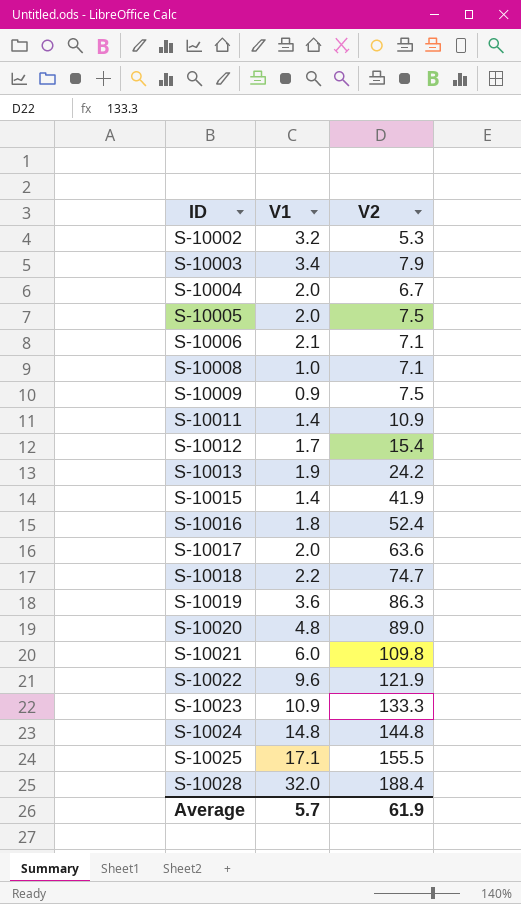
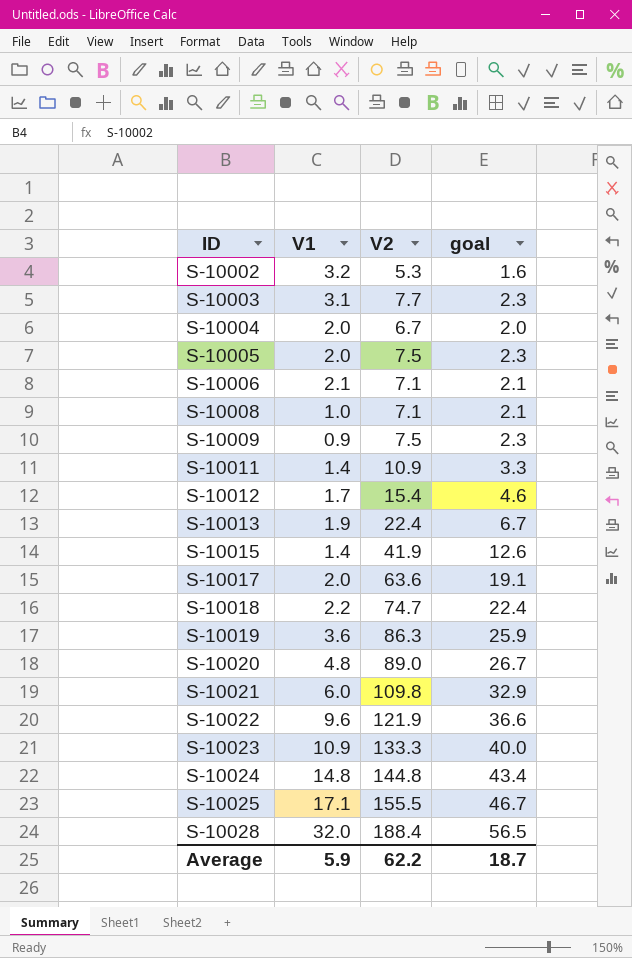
column goal | formula: none -> [V2] * 0.3
row S-10016: 1.8 | 52.4 -> none
S-10003 | V1: 3.4 -> 3.1
S-10003 | V2: 7.9 -> 7.7
S-10013 | V2: 24.2 -> 22.4
Average | V1: 5.7 -> 5.9
Average | V2: 61.9 -> 62.2

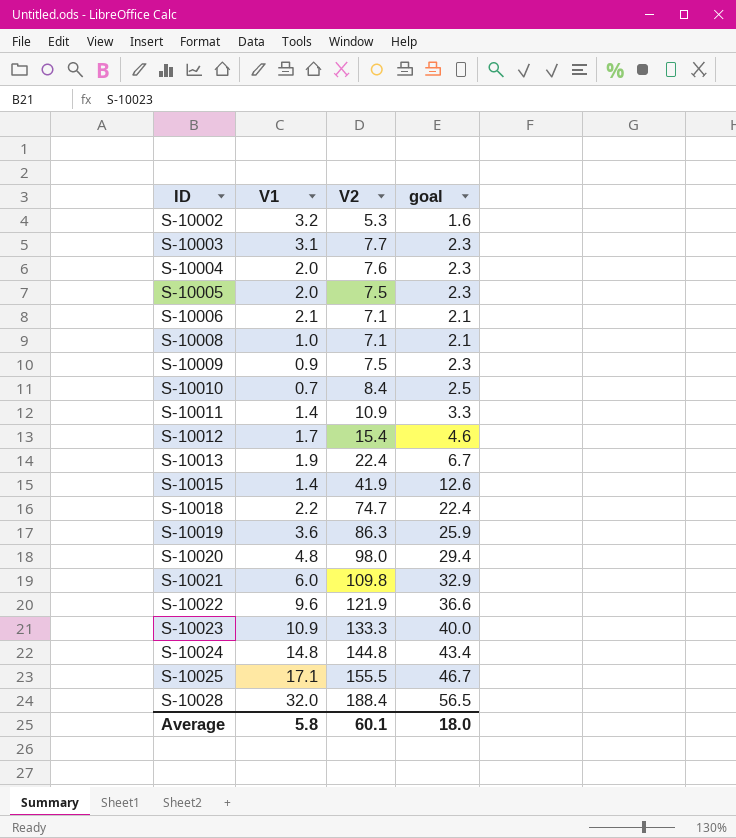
row S-10017: 2.0 | 63.6 | 19.1 -> none
S-10004 | V2: 6.7 -> 7.6
S-10004 | goal: 2.0 -> 2.3
row S-10010: none -> 0.7 | 8.4 | 2.5
S-10020 | V2: 89.0 -> 98.0
S-10020 | goal: 26.7 -> 29.4
Average | V1: 5.9 -> 5.8
Average | V2: 62.2 -> 60.1
Average | goal: 18.7 -> 18.0

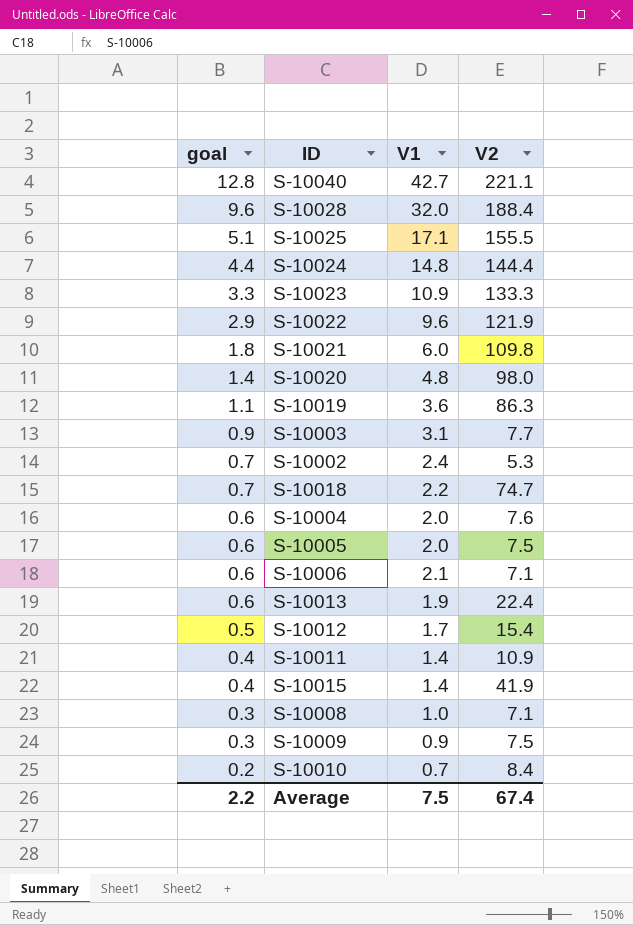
row order: ID ascending -> goal descending
column goal | formula: [V2] * 0.3 -> [V1] * 0.3
column goal | position: 4 -> 1
row S-10040: none -> 12.8 | 42.7 | 221.1
S-10024 | V2: 144.8 -> 144.4
S-10002 | V1: 3.2 -> 2.4
Average | goal: 18.0 -> 2.2
Average | V1: 5.8 -> 7.5
Average | V2: 60.1 -> 67.4

